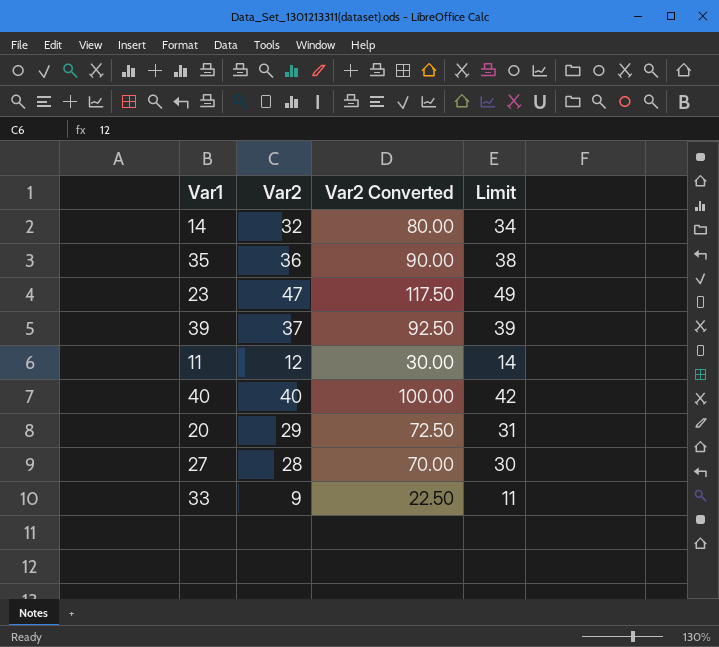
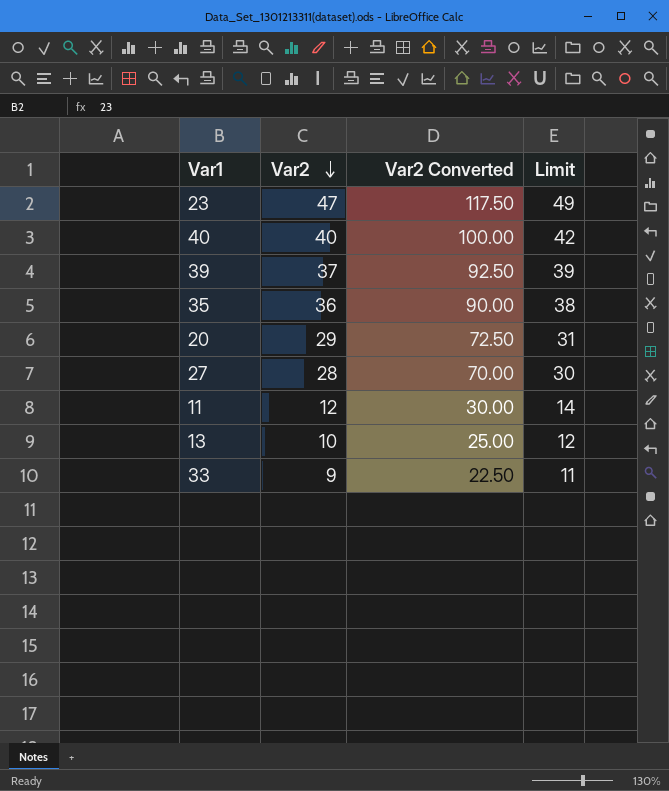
row order: none -> Var2 descending
row 14: 32 | 80.00 | 34 -> none
row 13: none -> 10 | 25.00 | 12

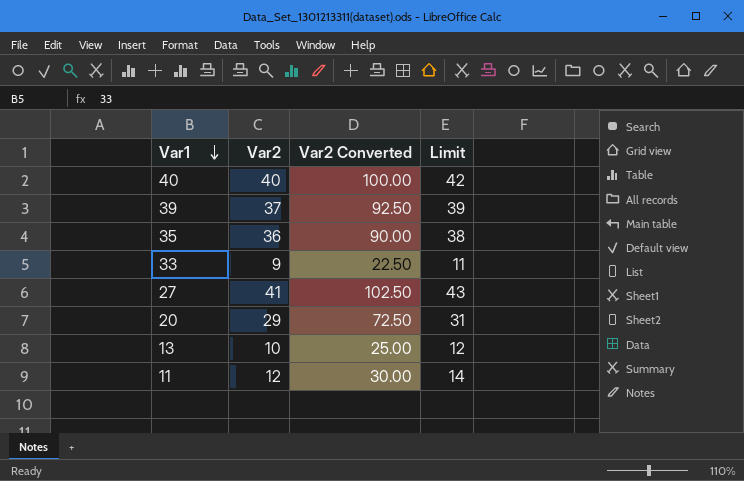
row order: Var2 descending -> Var1 descending
row 23: 47 | 117.50 | 49 -> none
27 | Var2: 28 -> 41
27 | Var2 Converted: 70.00 -> 102.50
27 | Limit: 30 -> 43

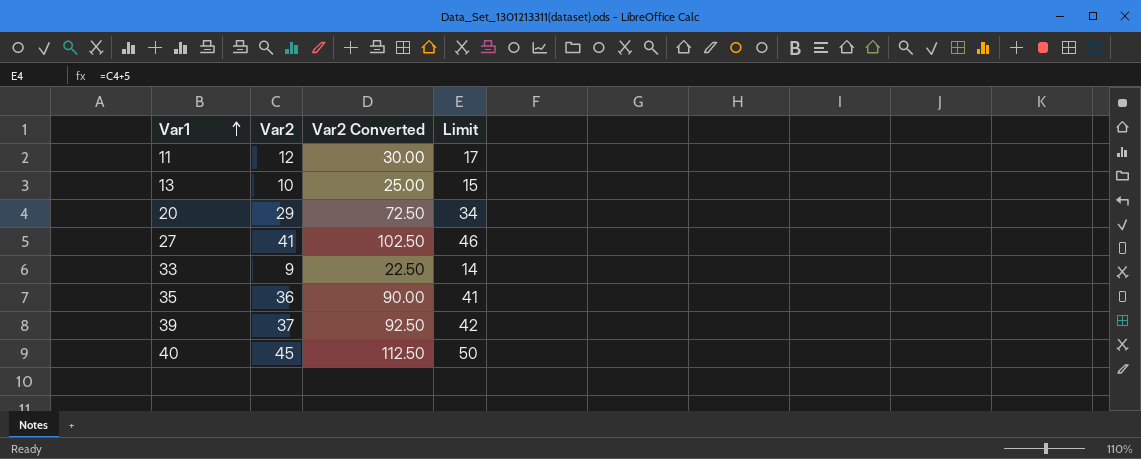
row order: Var1 descending -> Var1 ascending
column Limit | formula: [Var2] + 2 -> [Var2] + 5
40 | Var2: 40 -> 45
40 | Var2 Converted: 100.00 -> 112.50

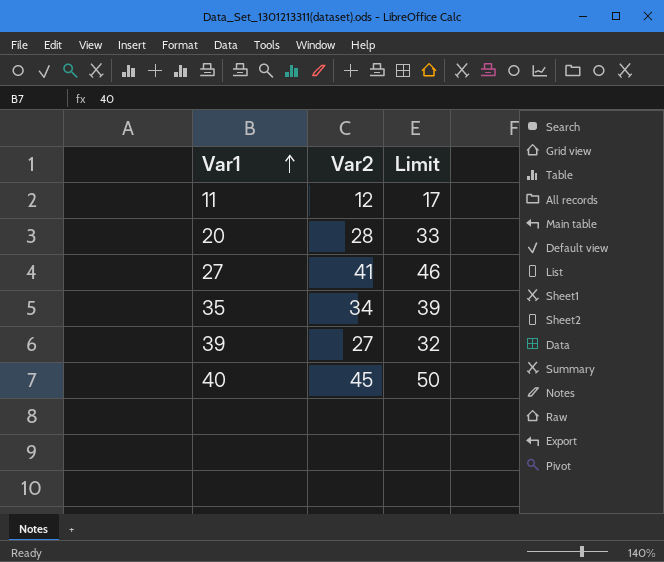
column Var2 Converted | formula: [Var2] * 2.5 -> none
row 13: 10 | 25.00 | 15 -> none
row 33: 9 | 22.50 | 14 -> none
20 | Var2: 29 -> 28
20 | Limit: 34 -> 33
35 | Var2: 36 -> 34
35 | Limit: 41 -> 39
39 | Var2: 37 -> 27
39 | Limit: 42 -> 32

